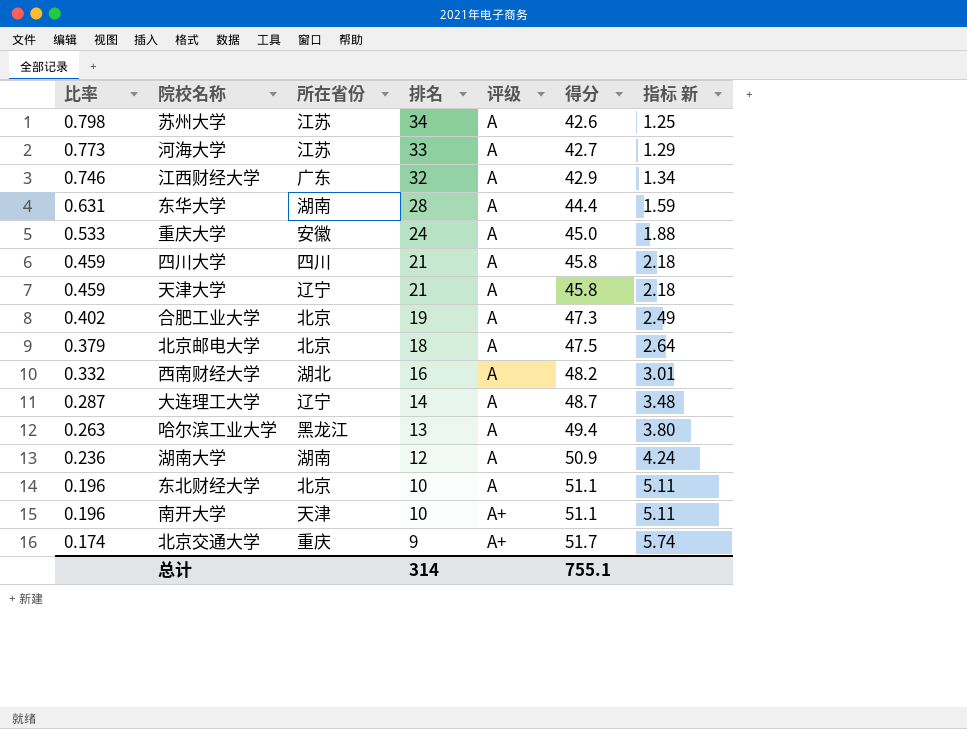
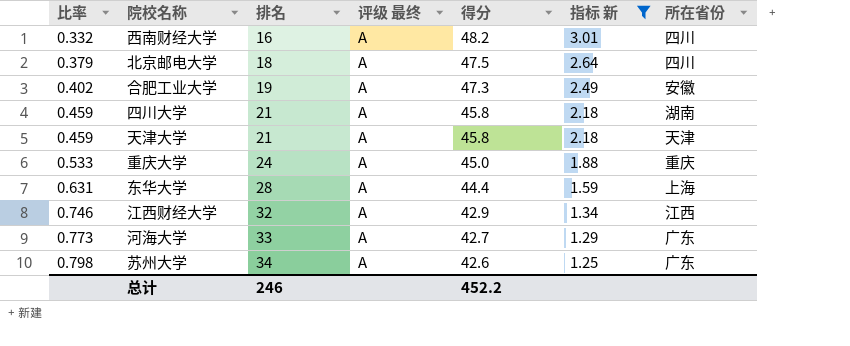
filter: none -> 指标 新 <= 3.01
row order: 比率 descending -> 比率 ascending
column name: 评级 -> 评级 最终
column 所在省份 | position: 3 -> 7
西南财经大学 | 所在省份: 湖北 -> 四川
北京邮电大学 | 所在省份: 北京 -> 四川
合肥工业大学 | 所在省份: 北京 -> 安徽
四川大学 | 所在省份: 四川 -> 湖南
天津大学 | 所在省份: 辽宁 -> 天津
重庆大学 | 所在省份: 安徽 -> 重庆
东华大学 | 所在省份: 湖南 -> 上海
江西财经大学 | 所在省份: 广东 -> 江西
河海大学 | 所在省份: 江苏 -> 广东
苏州大学 | 所在省份: 江苏 -> 广东
总计 | 排名: 314 -> 246
总计 | 得分: 755.1 -> 452.2

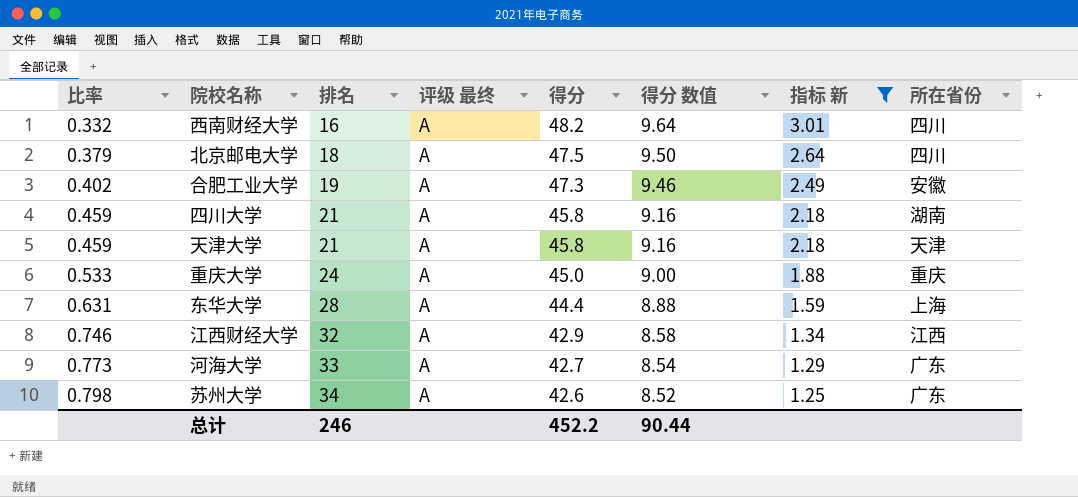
column 得分 数值 | formula: none -> [得分] * 0.2

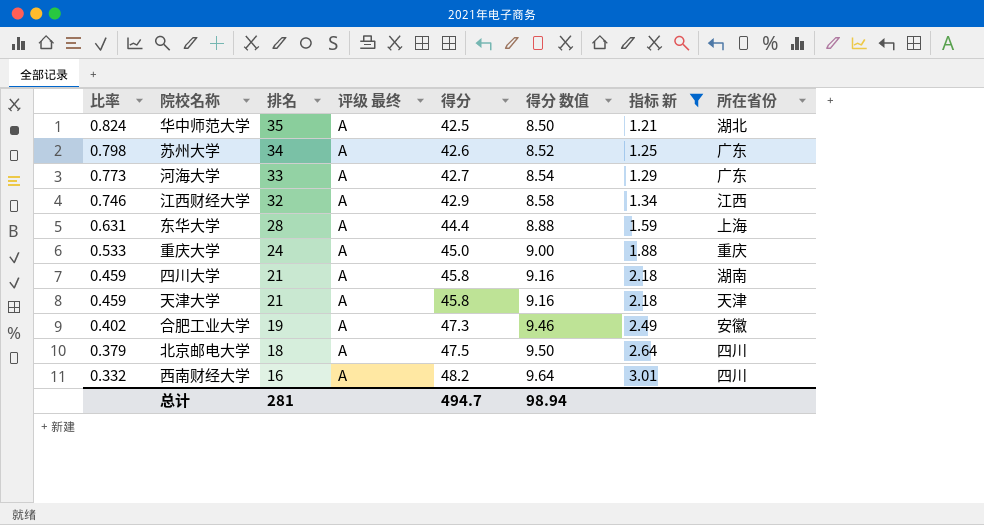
row order: 比率 ascending -> 比率 descending
row 华中师范大学: none -> 0.824 | 35 | A | 42.5 | 8.50 | 1.21 | 湖北
总计 | 排名: 246 -> 281
总计 | 得分: 452.2 -> 494.7
总计 | 得分 数值: 90.44 -> 98.94

